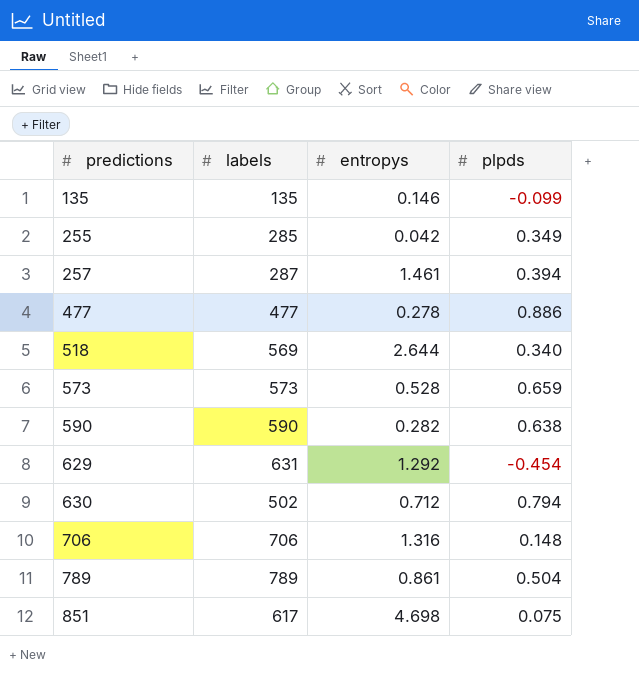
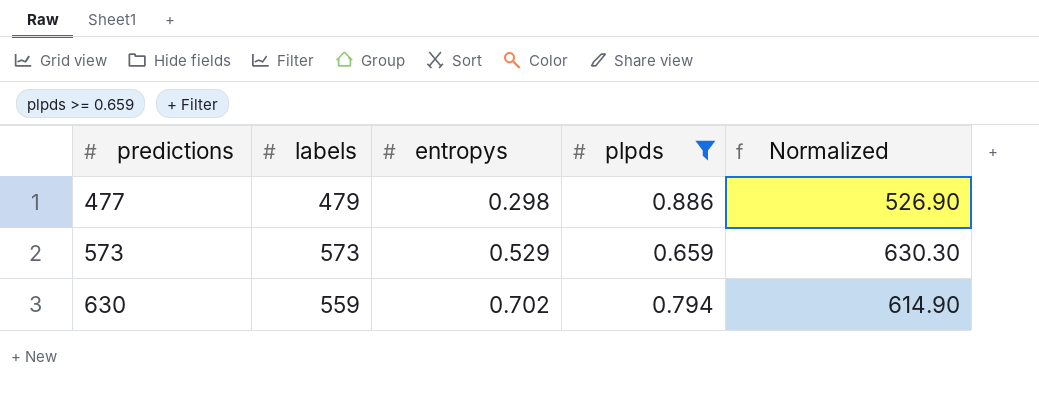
filter: none -> plpds >= 0.659
column Normalized | formula: none -> [labels] * 1.1
477 | labels: 477 -> 479
477 | entropys: 0.278 -> 0.298
573 | entropys: 0.528 -> 0.529
630 | labels: 502 -> 559
630 | entropys: 0.712 -> 0.702

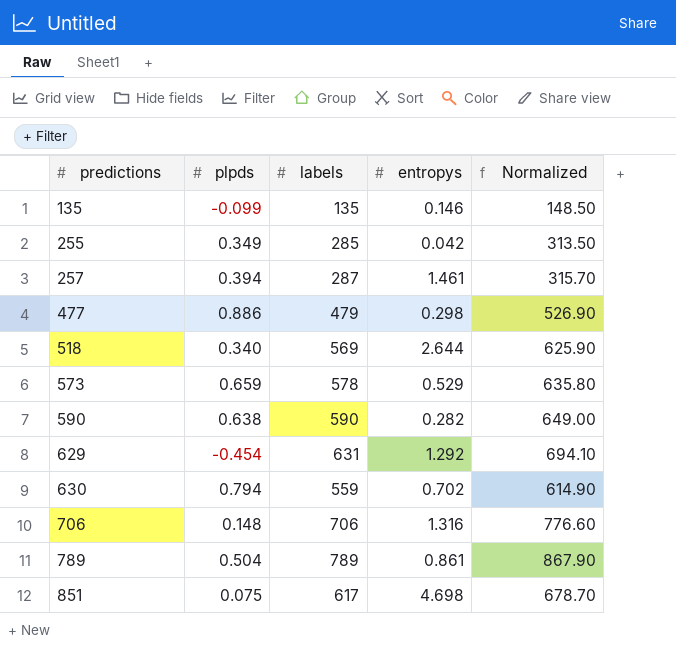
filter: plpds >= 0.659 -> none
column plpds | position: 4 -> 2
573 | labels: 573 -> 578
573 | Normalized: 630.30 -> 635.80

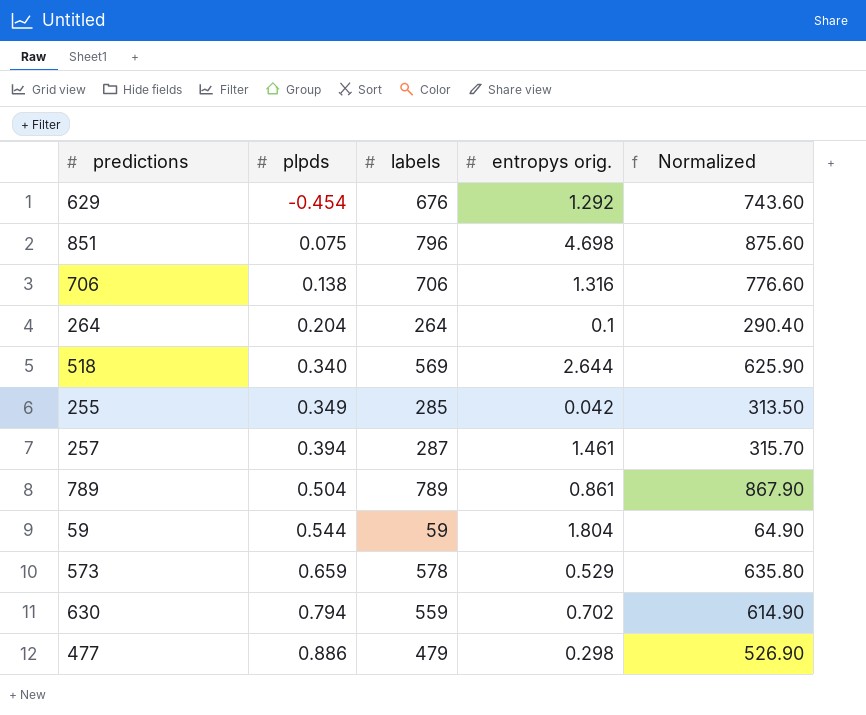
row order: predictions ascending -> plpds ascending
column name: entropys -> entropys orig.
row 135: -0.099 | 135 | 0.146 | 148.50 -> none
row 590: 0.638 | 590 | 0.282 | 649.00 -> none
629 | labels: 631 -> 676
629 | Normalized: 694.10 -> 743.60
851 | labels: 617 -> 796
851 | Normalized: 678.70 -> 875.60
706 | plpds: 0.148 -> 0.138
row 264: none -> 0.204 | 264 | 0.1 | 290.40
row 59: none -> 0.544 | 59 | 1.804 | 64.90

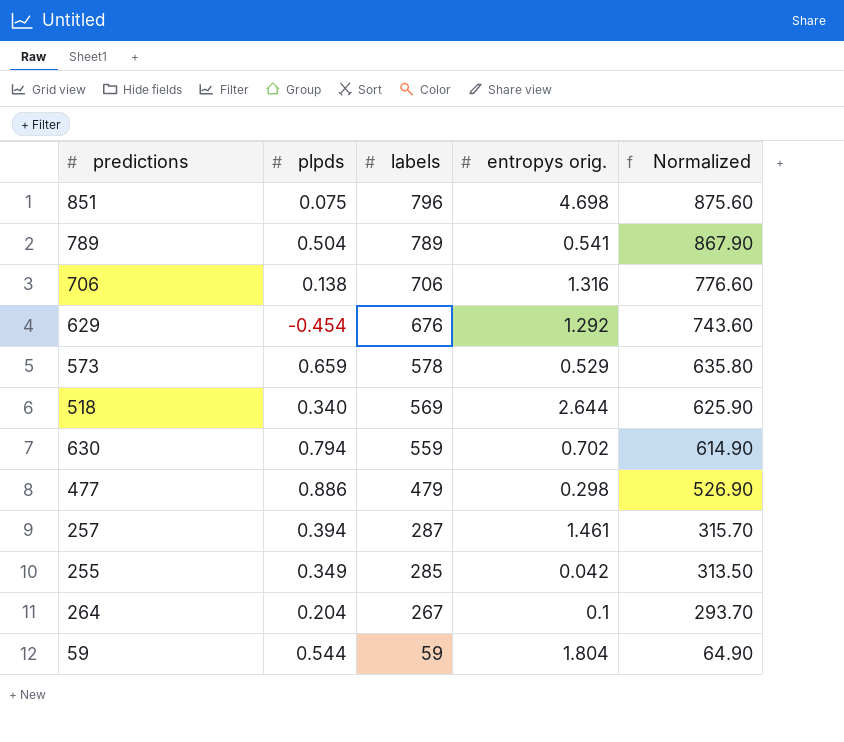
row order: plpds ascending -> labels descending
789 | entropys orig.: 0.861 -> 0.541
264 | labels: 264 -> 267
264 | Normalized: 290.40 -> 293.70

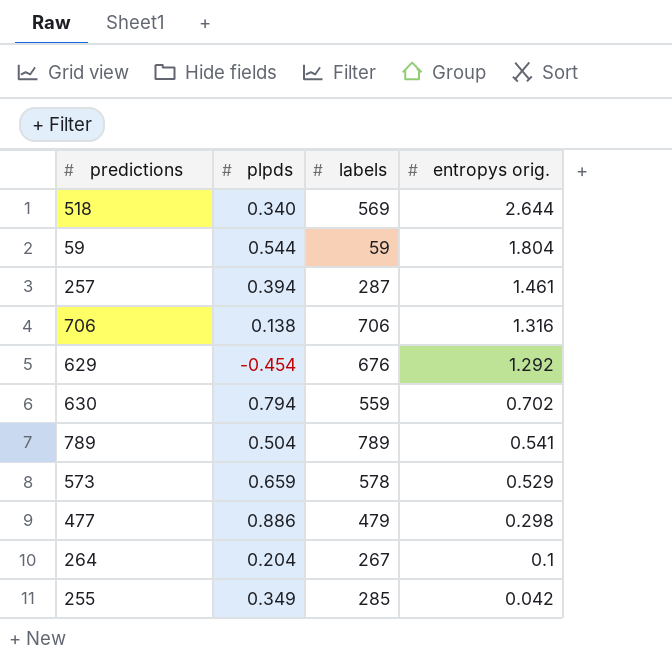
row order: labels descending -> entropys orig. descending
column Normalized | formula: [labels] * 1.1 -> none
row 851: 0.075 | 796 | 4.698 | 875.60 -> none

